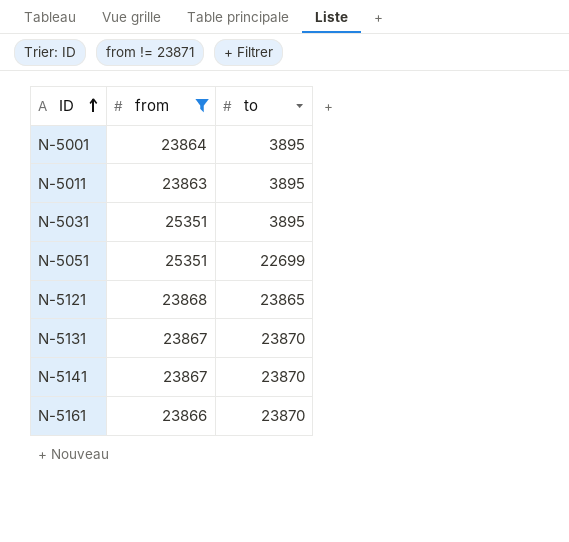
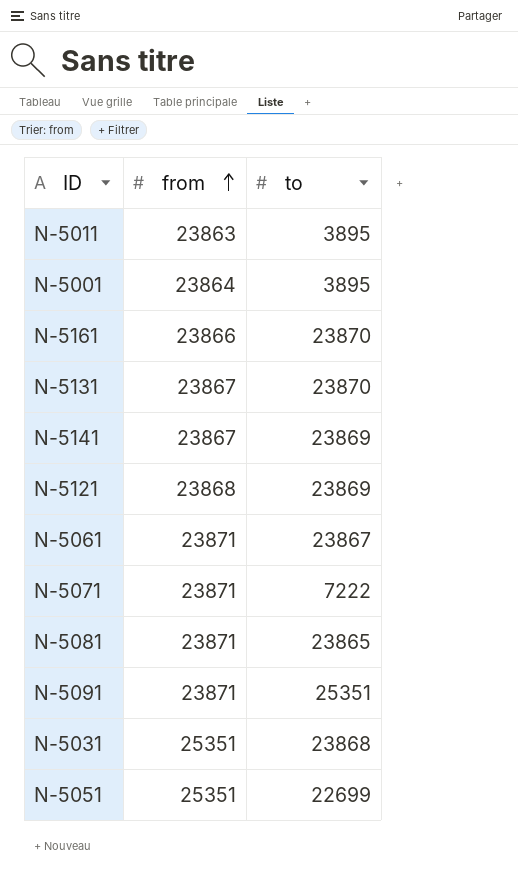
filter: from != 23871 -> none
row order: ID ascending -> from ascending
N-5141 | to: 23870 -> 23869
N-5121 | to: 23865 -> 23869
N-5031 | to: 3895 -> 23868

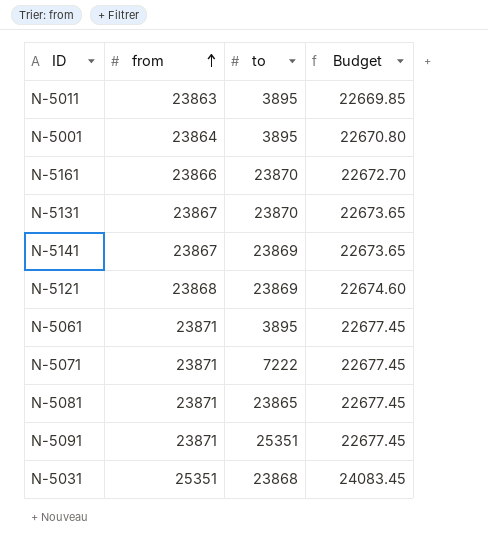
column Budget | formula: none -> [from] * 0.95
row N-5051: 25351 | 22699 -> none
N-5061 | to: 23867 -> 3895

